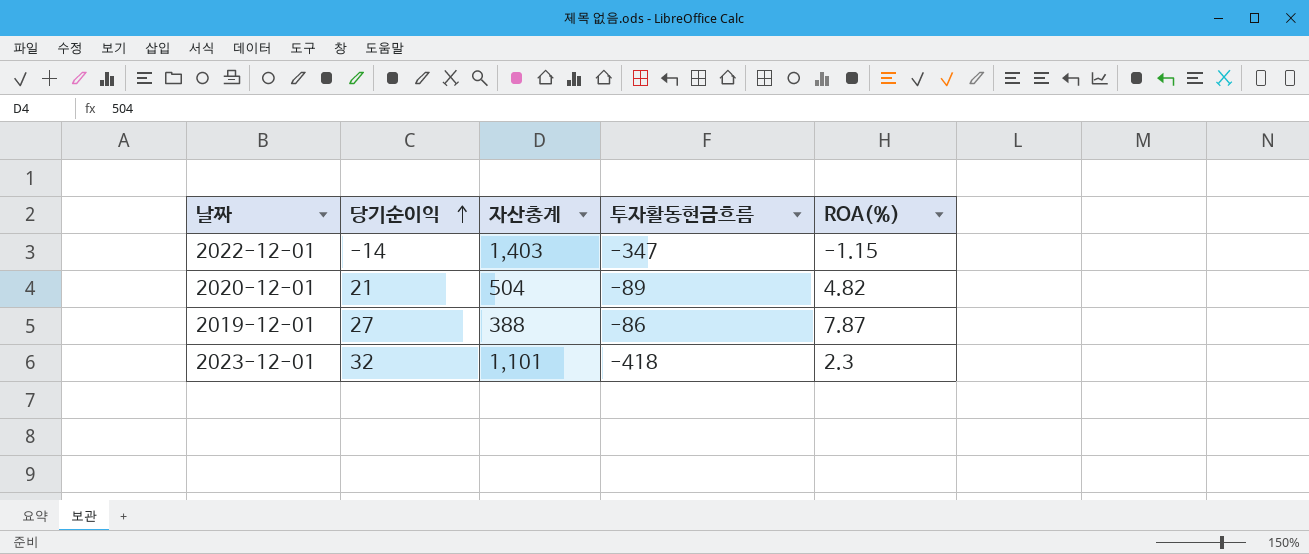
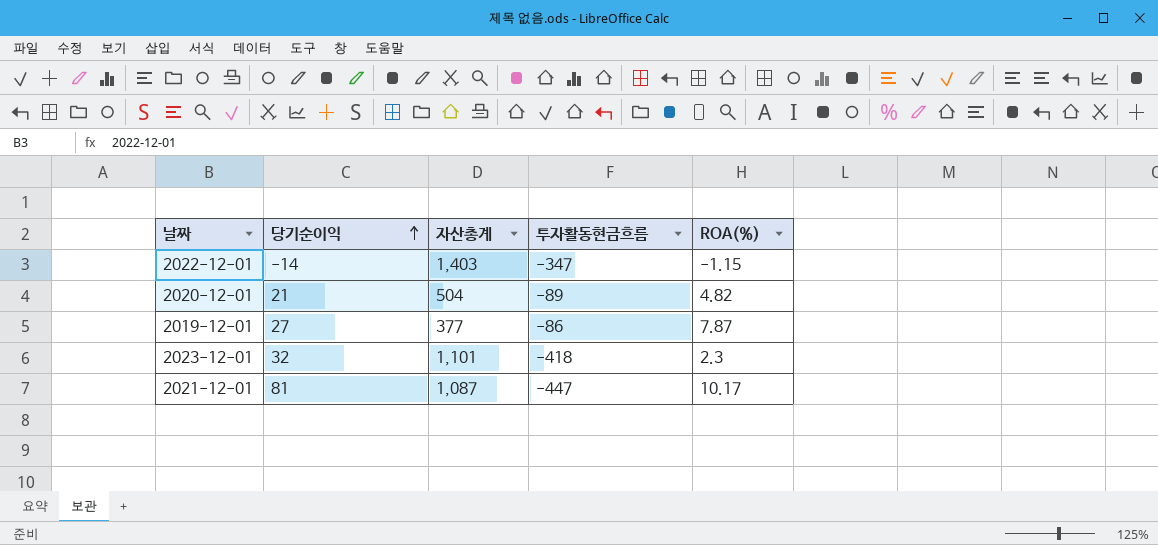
2019-12-01 | 자산총계: 388 -> 377
row 2021-12-01: none -> 81 | 1,087 | -447 | 10.17

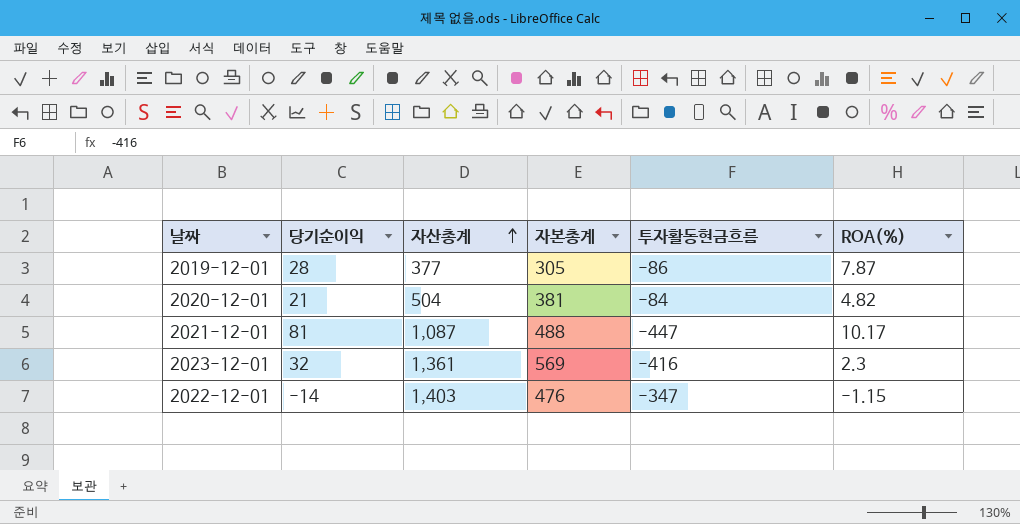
row order: 당기순이익 ascending -> 자산총계 ascending
column 자본총계 | position: none -> 4
2019-12-01 | 당기순이익: 27 -> 28
2020-12-01 | 투자활동현금흐름: -89 -> -84
2023-12-01 | 자산총계: 1,101 -> 1,361
2023-12-01 | 투자활동현금흐름: -418 -> -416

